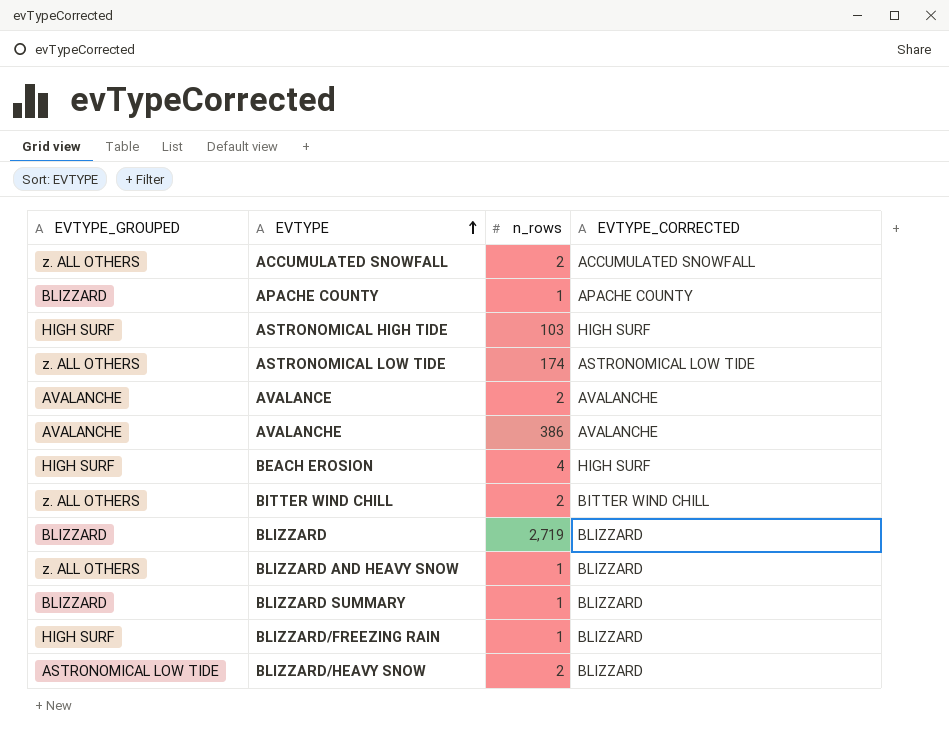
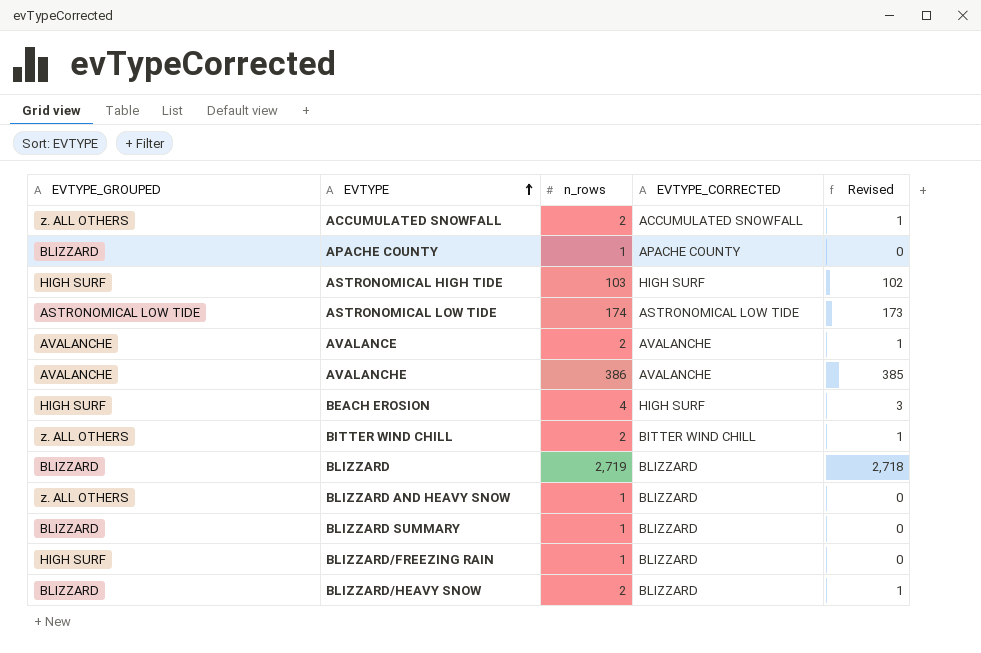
column Revised | formula: none -> [n_rows] - 1
ASTRONOMICAL LOW TIDE | EVTYPE_GROUPED: z. ALL OTHERS -> ASTRONOMICAL LOW TIDE
BLIZZARD/HEAVY SNOW | EVTYPE_GROUPED: ASTRONOMICAL LOW TIDE -> BLIZZARD

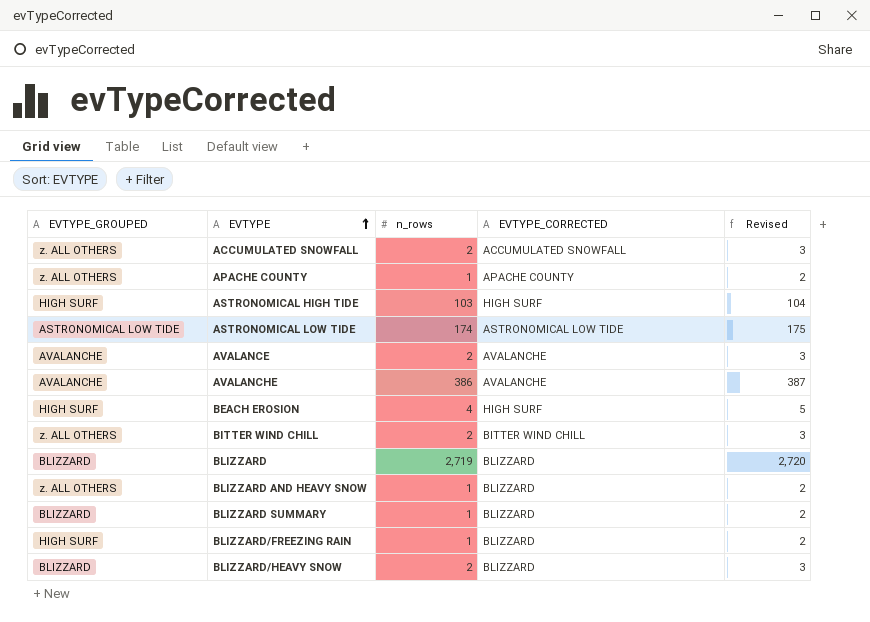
column Revised | formula: [n_rows] - 1 -> [n_rows] + 1
APACHE COUNTY | EVTYPE_GROUPED: BLIZZARD -> z. ALL OTHERS

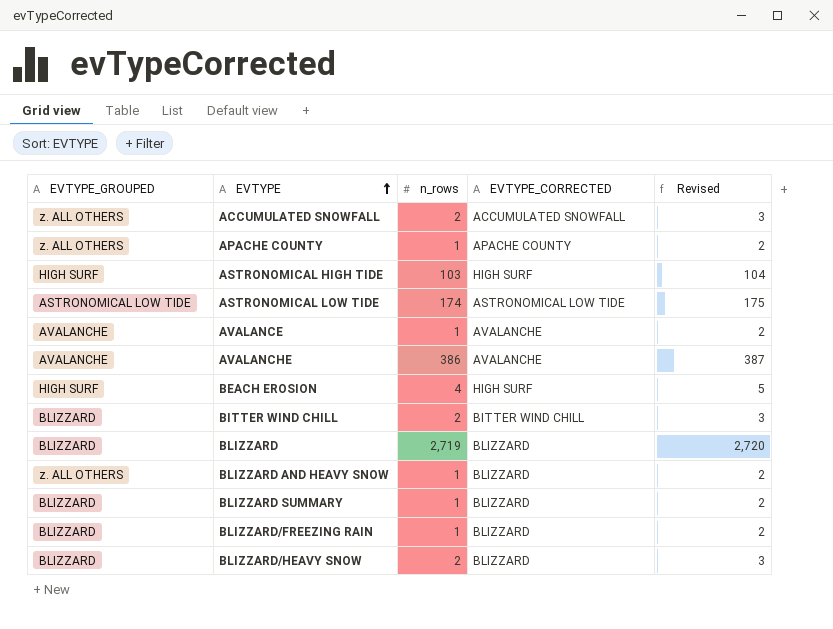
AVALANCE | n_rows: 2 -> 1
AVALANCE | Revised: 3 -> 2
BITTER WIND CHILL | EVTYPE_GROUPED: z. ALL OTHERS -> BLIZZARD
BLIZZARD/FREEZING RAIN | EVTYPE_GROUPED: HIGH SURF -> BLIZZARD

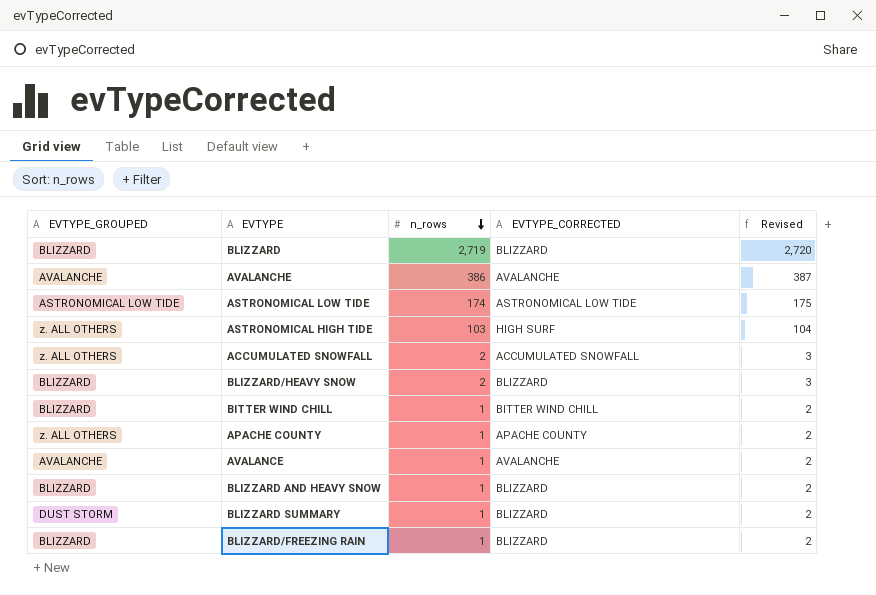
row order: EVTYPE ascending -> n_rows descending
row BEACH EROSION: HIGH SURF | 4 | HIGH SURF | 5 -> none
ASTRONOMICAL HIGH TIDE | EVTYPE_GROUPED: HIGH SURF -> z. ALL OTHERS
BITTER WIND CHILL | n_rows: 2 -> 1
BITTER WIND CHILL | Revised: 3 -> 2
BLIZZARD AND HEAVY SNOW | EVTYPE_GROUPED: z. ALL OTHERS -> BLIZZARD
BLIZZARD SUMMARY | EVTYPE_GROUPED: BLIZZARD -> DUST STORM

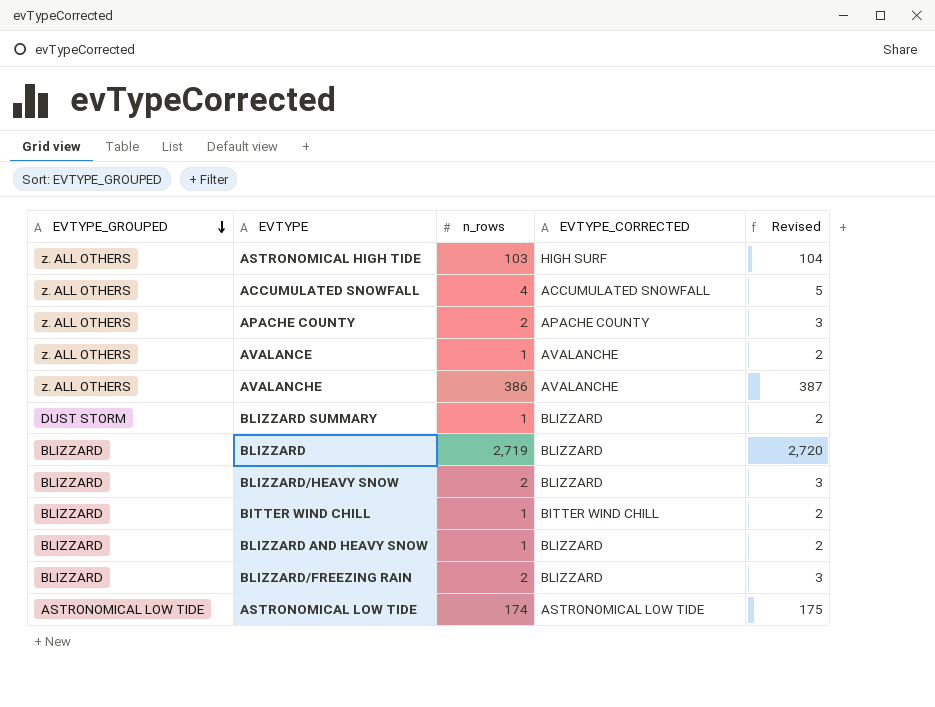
row order: n_rows descending -> EVTYPE_GROUPED descending
ACCUMULATED SNOWFALL | n_rows: 2 -> 4
ACCUMULATED SNOWFALL | Revised: 3 -> 5
APACHE COUNTY | n_rows: 1 -> 2
APACHE COUNTY | Revised: 2 -> 3
AVALANCE | EVTYPE_GROUPED: AVALANCHE -> z. ALL OTHERS
AVALANCHE | EVTYPE_GROUPED: AVALANCHE -> z. ALL OTHERS
BLIZZARD/FREEZING RAIN | n_rows: 1 -> 2
BLIZZARD/FREEZING RAIN | Revised: 2 -> 3

